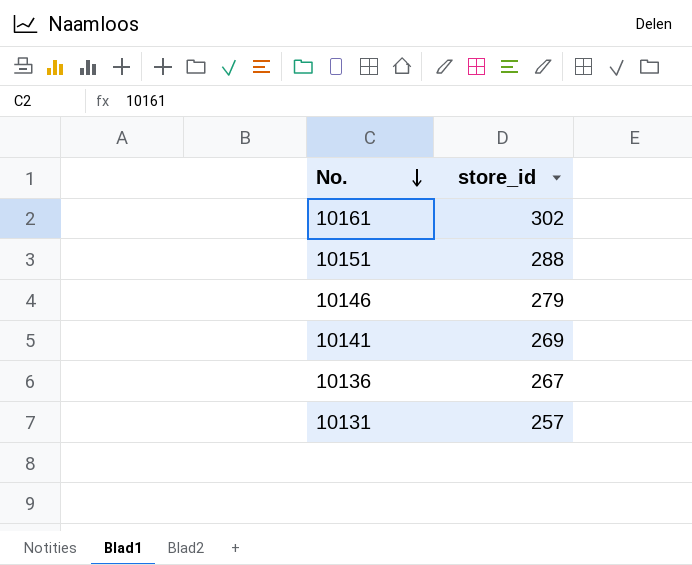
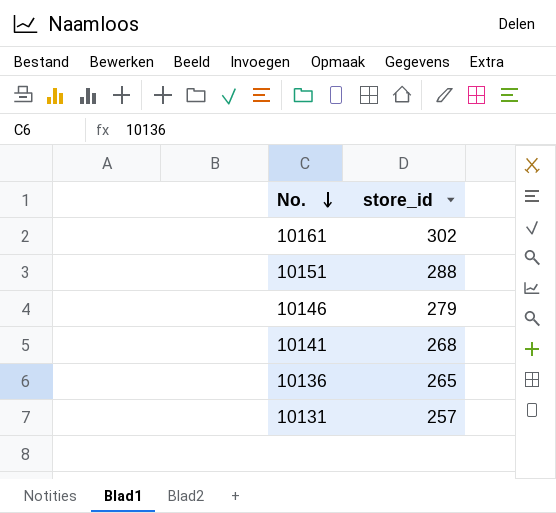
10141 | store_id: 269 -> 268
10136 | store_id: 267 -> 265

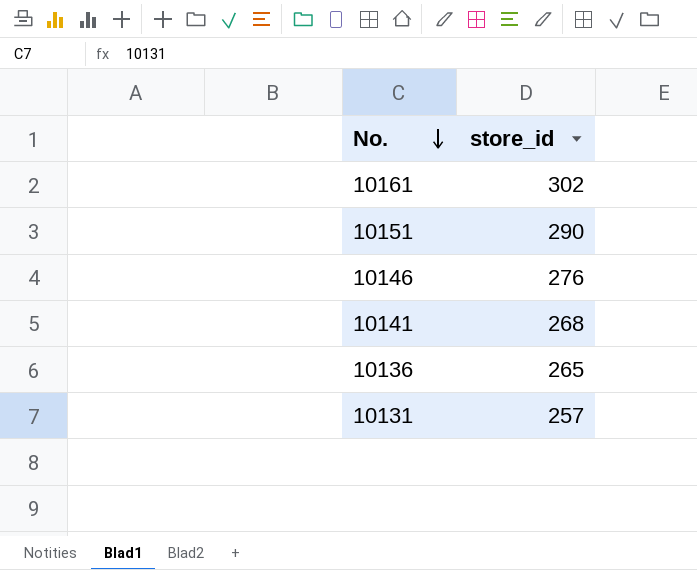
10151 | store_id: 288 -> 290
10146 | store_id: 279 -> 276

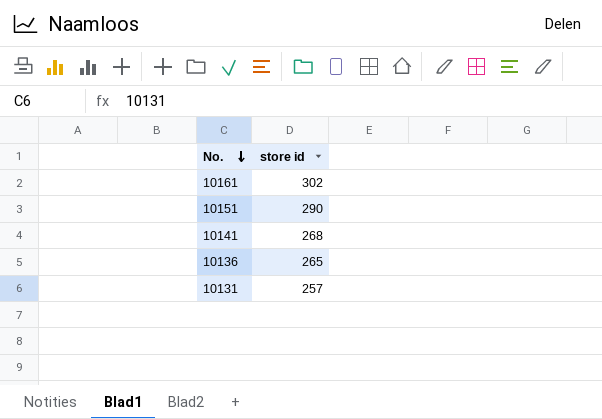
column name: store_id -> store id
row 10146: 276 -> none

